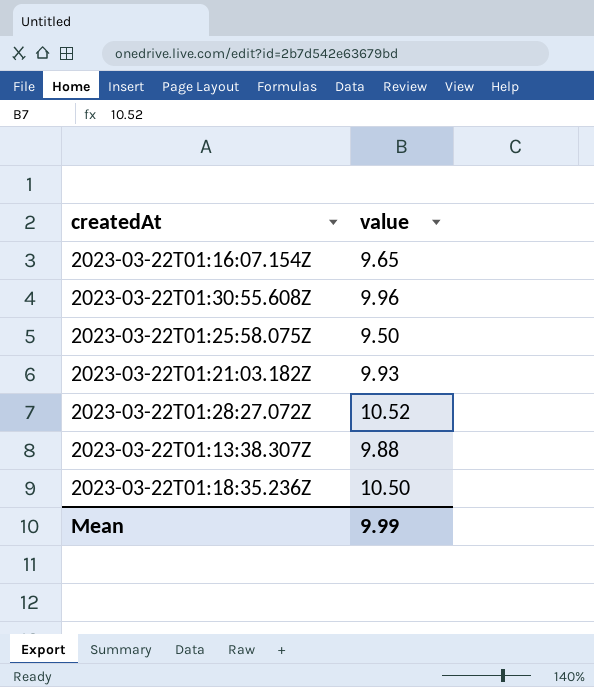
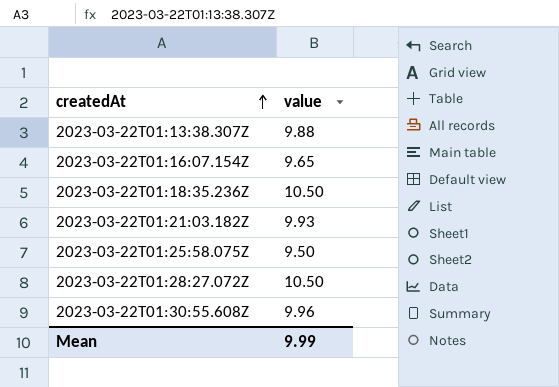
row order: none -> createdAt ascending
2023-03-22T01:28:27.072Z | value: 10.52 -> 10.50

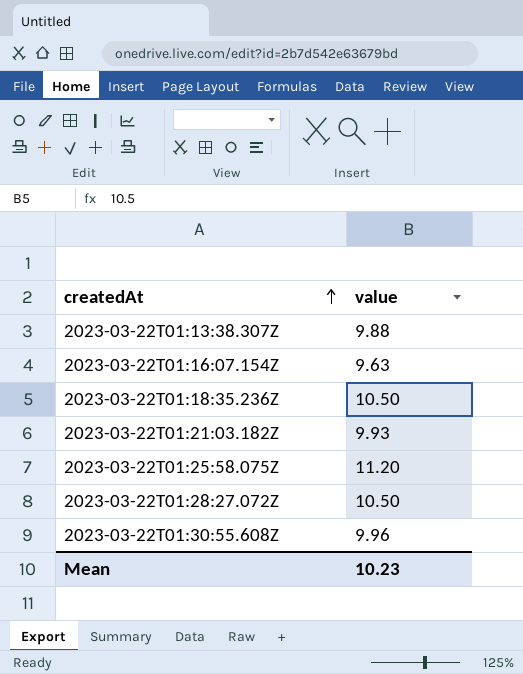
2023-03-22T01:16:07.154Z | value: 9.65 -> 9.63
2023-03-22T01:25:58.075Z | value: 9.50 -> 11.20
Mean | value: 9.99 -> 10.23

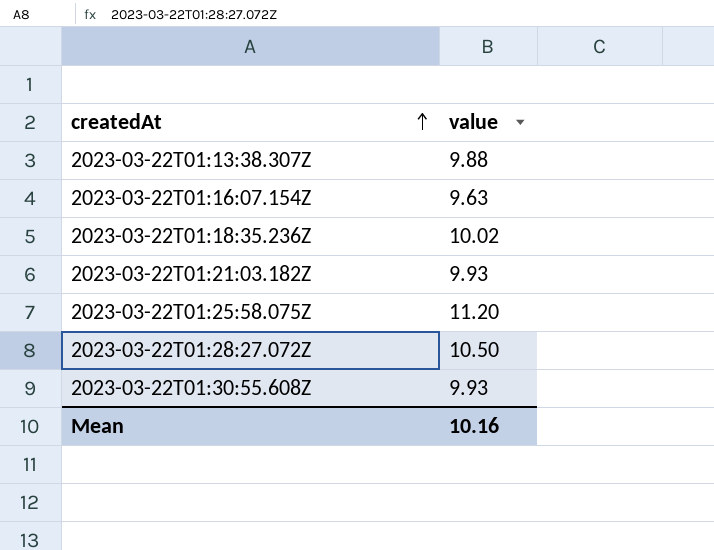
2023-03-22T01:18:35.236Z | value: 10.50 -> 10.02
2023-03-22T01:30:55.608Z | value: 9.96 -> 9.93
Mean | value: 10.23 -> 10.16

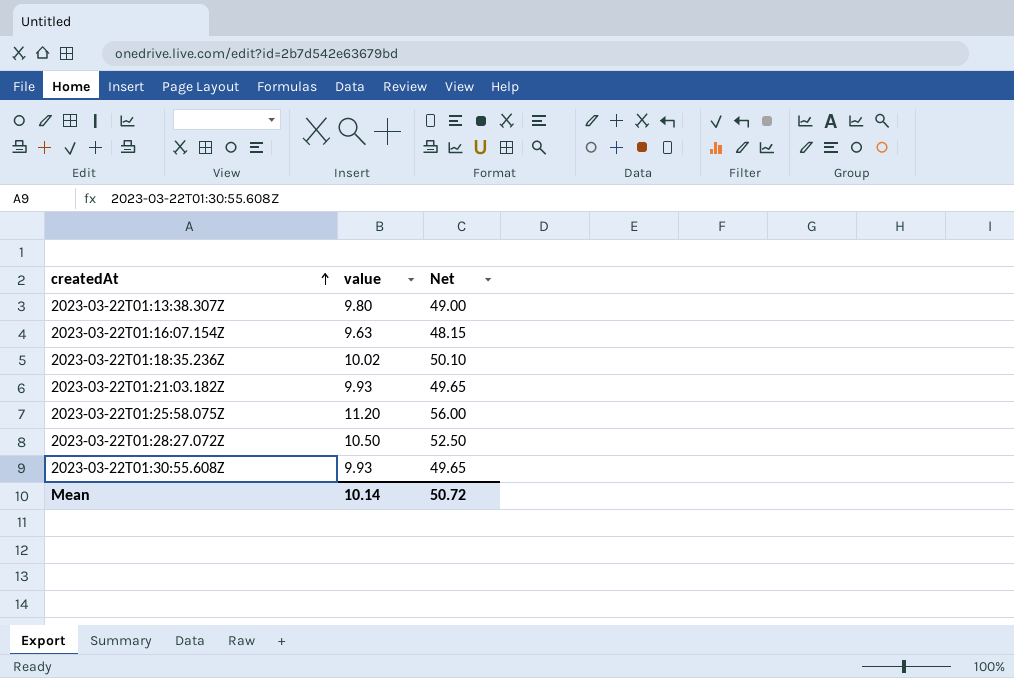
column Net | formula: none -> [value] * 5
2023-03-22T01:13:38.307Z | value: 9.88 -> 9.80
Mean | value: 10.16 -> 10.14

